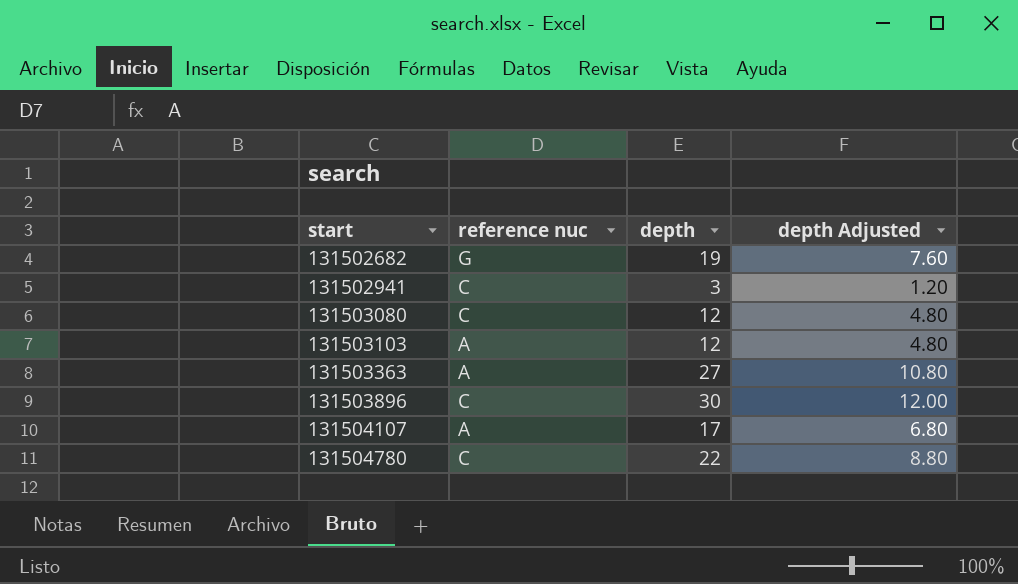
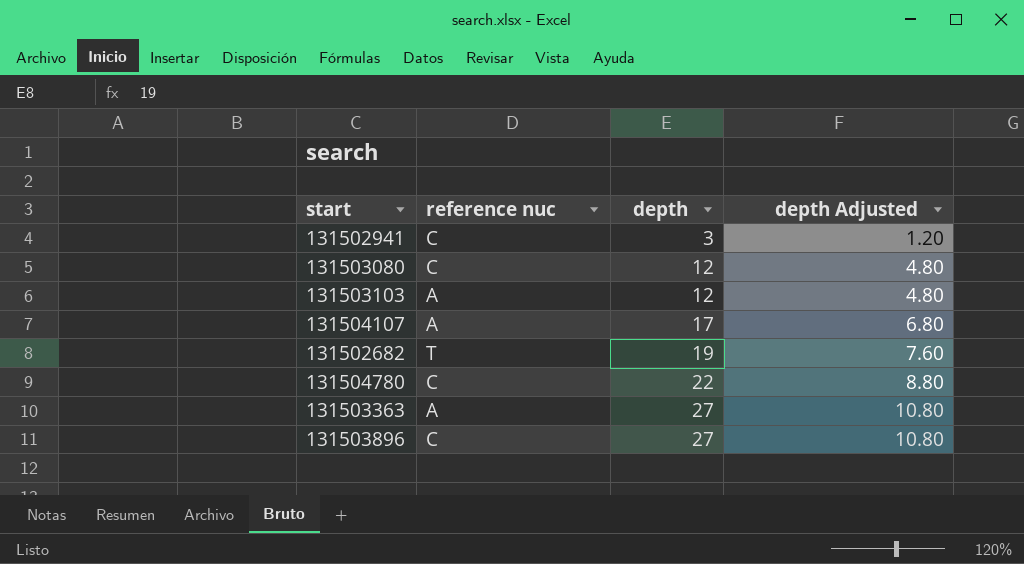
row order: start ascending -> depth ascending
131502682 | reference nuc: G -> T
131503896 | depth: 30 -> 27
131503896 | depth Adjusted: 12.00 -> 10.80

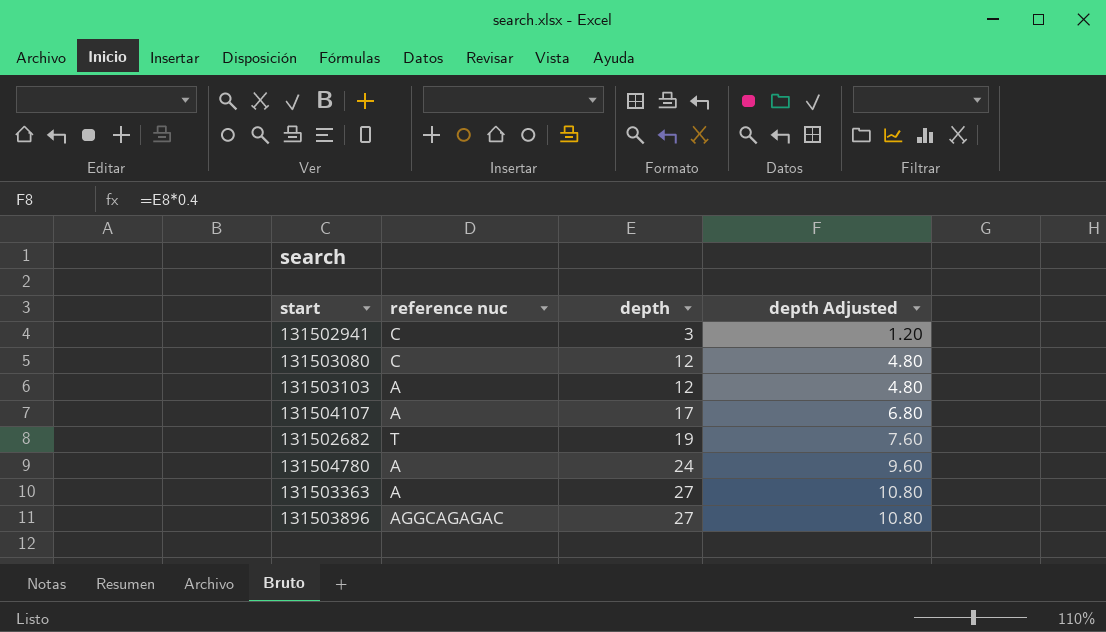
131504780 | reference nuc: C -> A
131504780 | depth: 22 -> 24
131504780 | depth Adjusted: 8.80 -> 9.60
131503896 | reference nuc: C -> AGGCAGAGAC

